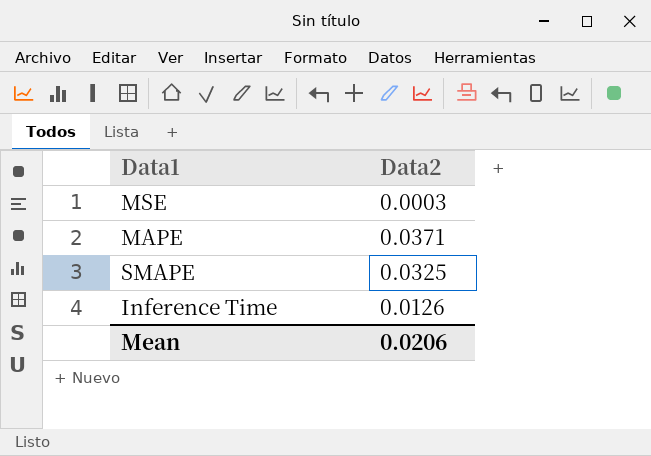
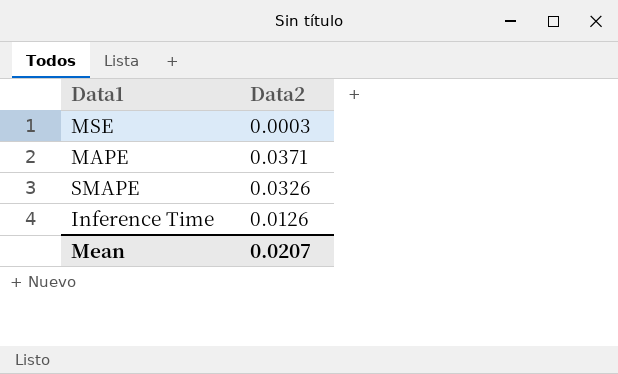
SMAPE | Data2: 0.0325 -> 0.0326
Mean | Data2: 0.0206 -> 0.0207

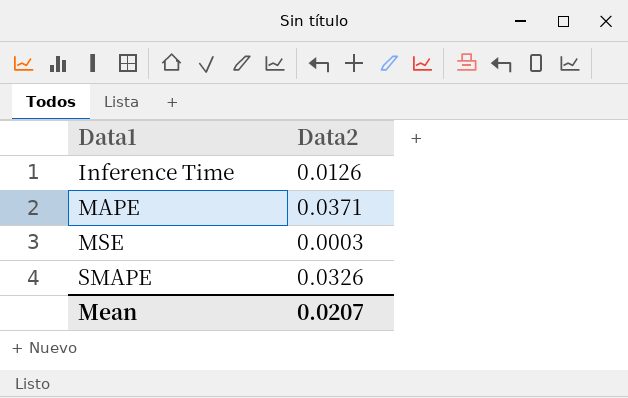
row order: none -> Data1 ascending

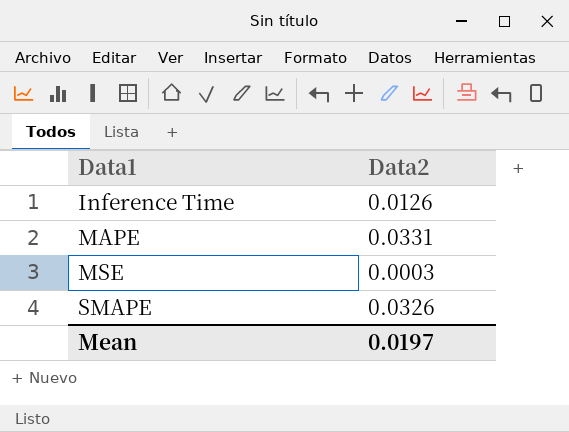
MAPE | Data2: 0.0371 -> 0.0331
Mean | Data2: 0.0207 -> 0.0197

